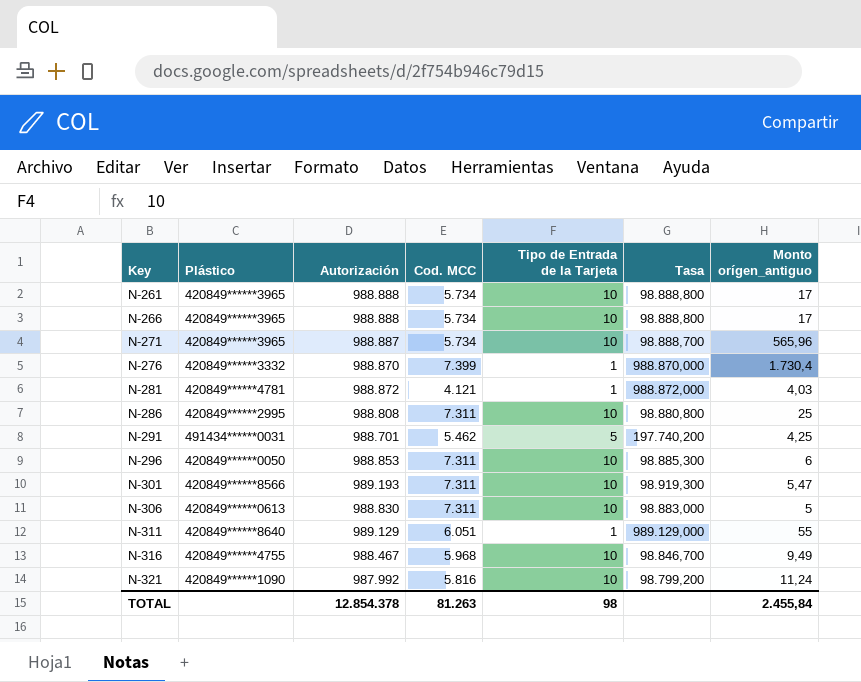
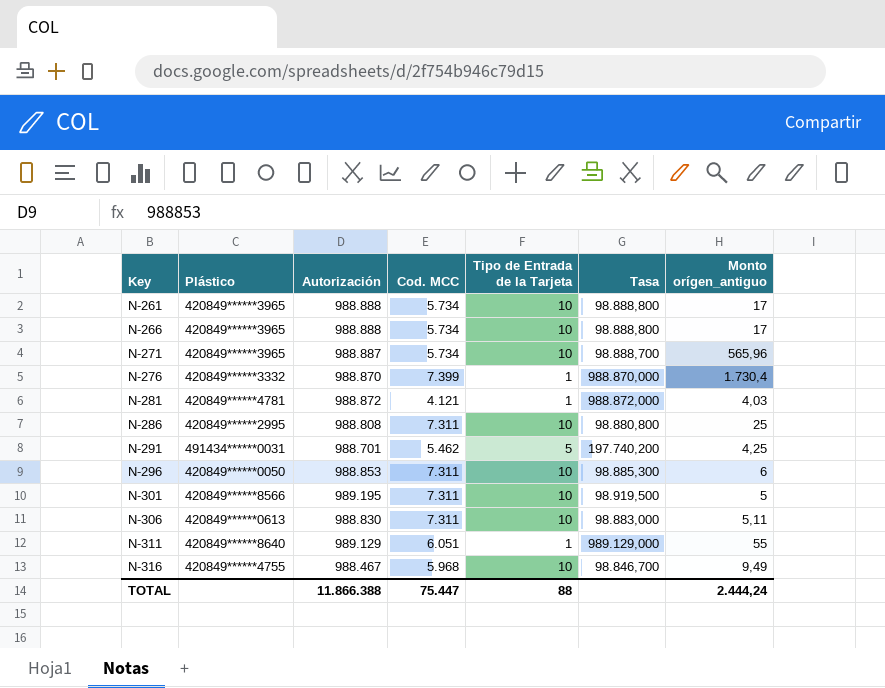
row N-321: 420849******1090 | 987.992 | 5.816 | 10 | 98.799,200 | 11,24 -> none
N-301 | Autorización: 989.193 -> 989.195
N-301 | Tasa: 98.919,300 -> 98.919,500
N-301 | Monto orígen_antiguo: 5,47 -> 5
N-306 | Monto orígen_antiguo: 5 -> 5,11
TOTAL | Autorización: 12.854.378 -> 11.866.388
TOTAL | Cod. MCC: 81.263 -> 75.447
TOTAL | Tipo de Entrada de la Tarjeta: 98 -> 88
TOTAL | Monto orígen_antiguo: 2.455,84 -> 2.444,24

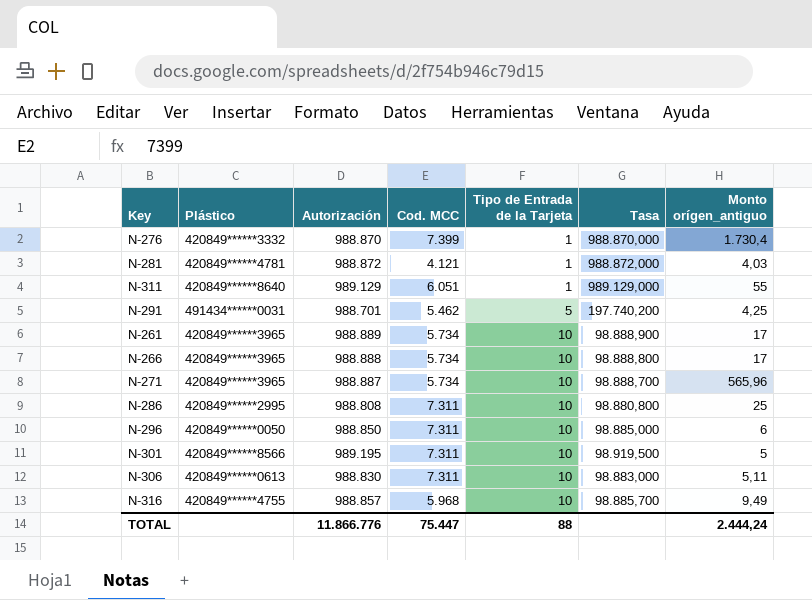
row order: Key ascending -> Tipo de Entrada de la Tarjeta ascending
N-261 | Autorización: 988.888 -> 988.889
N-261 | Tasa: 98.888,800 -> 98.888,900
N-296 | Autorización: 988.853 -> 988.850
N-296 | Tasa: 98.885,300 -> 98.885,000
N-316 | Autorización: 988.467 -> 988.857
N-316 | Tasa: 98.846,700 -> 98.885,700
TOTAL | Autorización: 11.866.388 -> 11.866.776

